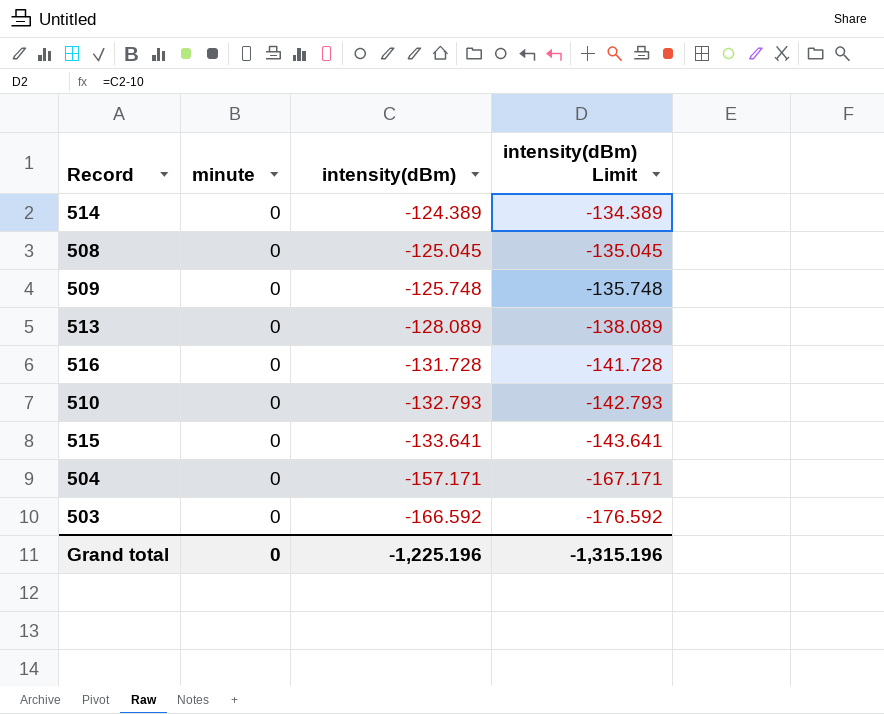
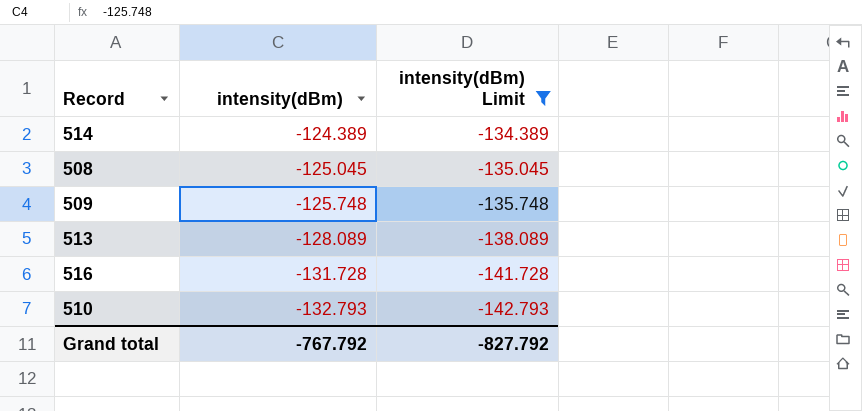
filter: none -> intensity(dBm) Limit >= -142.793
column minute | position: 2 -> none
Grand total | intensity(dBm): -1,225.196 -> -767.792
Grand total | intensity(dBm) Limit: -1,315.196 -> -827.792

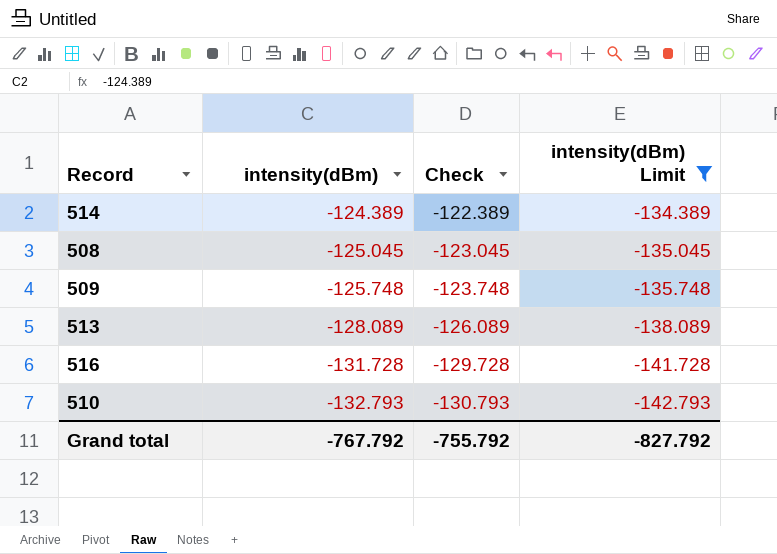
column Check | formula: none -> [intensity(dBm)] + 2

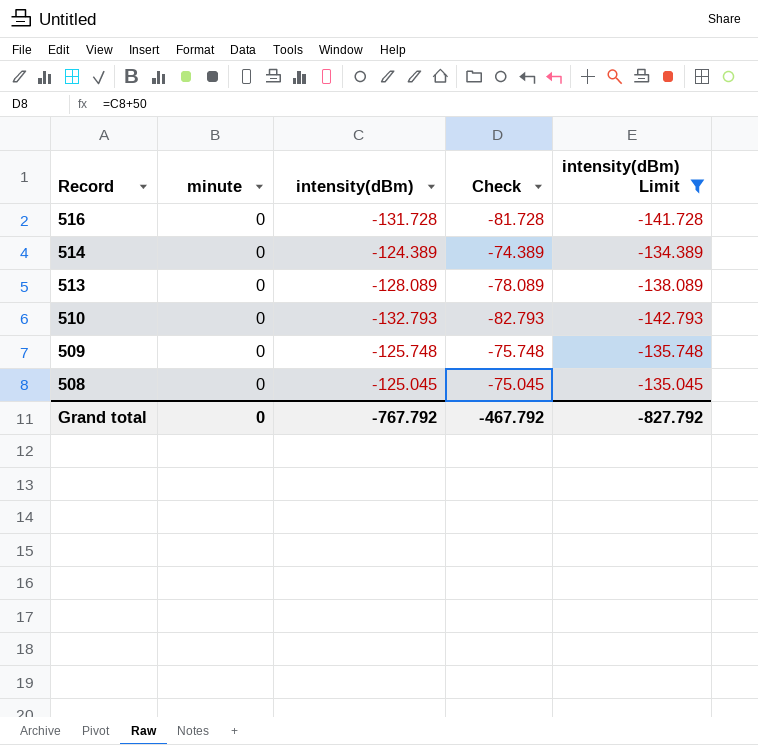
row order: intensity(dBm) descending -> Record descending
column minute | position: none -> 2
column Check | formula: [intensity(dBm)] + 2 -> [intensity(dBm)] + 50
Grand total | Check: -755.792 -> -467.792

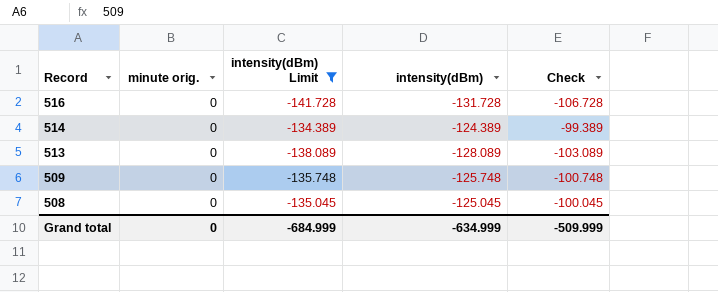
column name: minute -> minute orig.
column intensity(dBm) Limit | position: 5 -> 3
column Check | formula: [intensity(dBm)] + 50 -> [intensity(dBm)] + 25
row 510: 0 | -132.793 | -82.793 | -142.793 -> none
Grand total | intensity(dBm) Limit: -827.792 -> -684.999
Grand total | intensity(dBm): -767.792 -> -634.999
Grand total | Check: -467.792 -> -509.999

